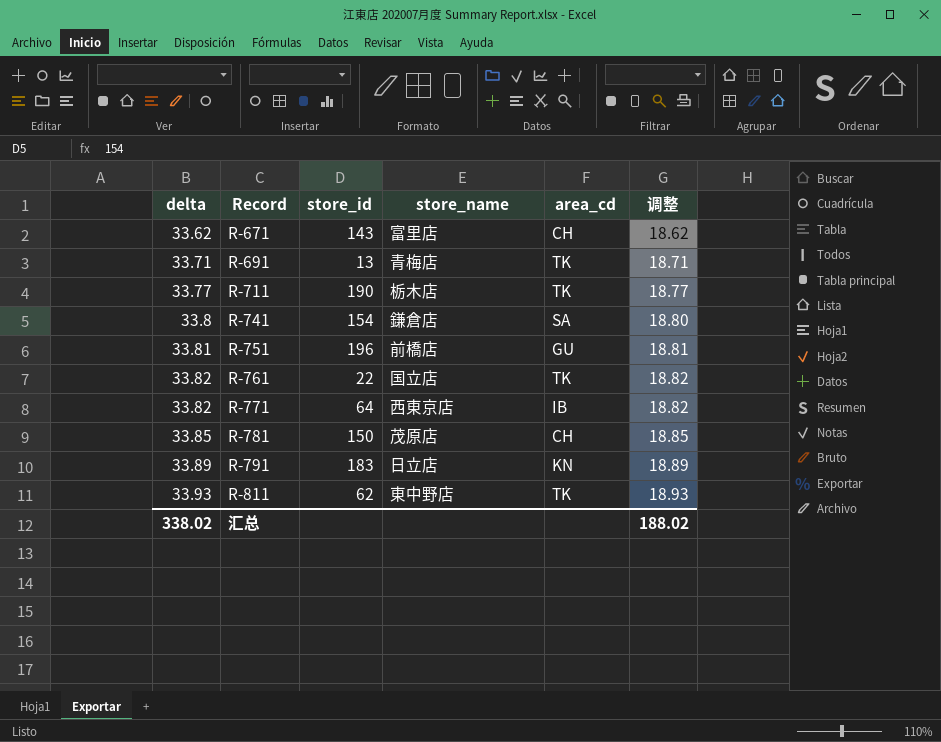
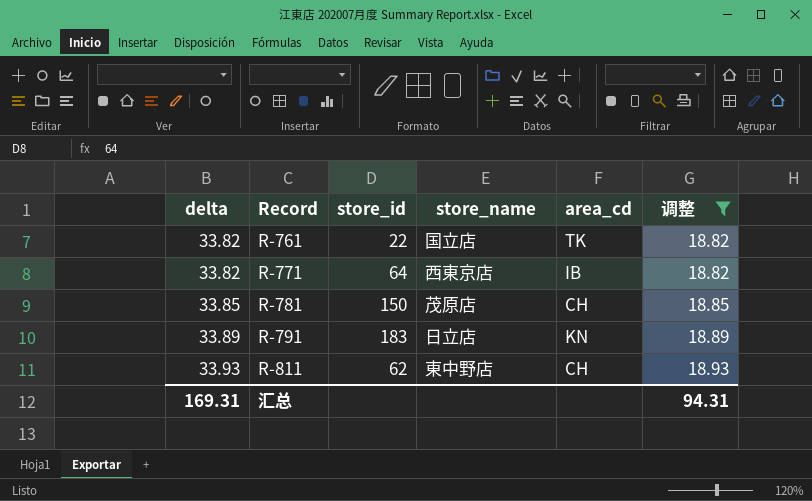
filter: none -> 调整 >= 18.82
R-811 | area_cd: TK -> CH
汇总 | delta: 338.02 -> 169.31
汇总 | 调整: 188.02 -> 94.31

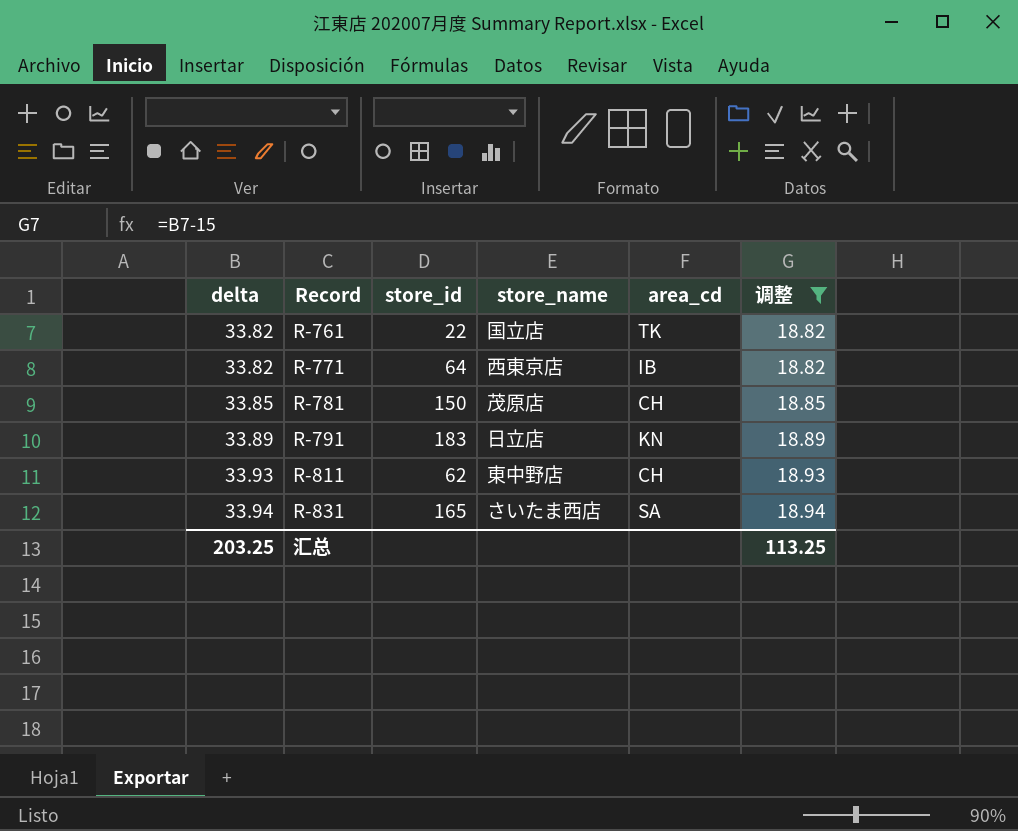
row R-831: none -> 33.94 | 165 | さいたま西店 | SA | 18.94
汇总 | delta: 169.31 -> 203.25
汇总 | 调整: 94.31 -> 113.25

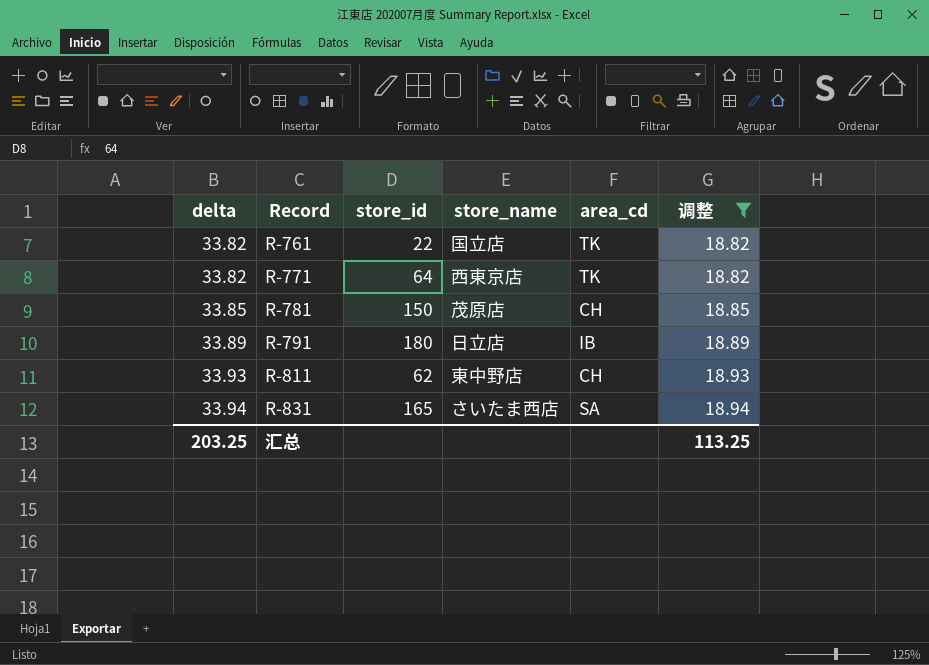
R-771 | area_cd: IB -> TK
R-791 | store_id: 183 -> 180
R-791 | area_cd: KN -> IB

